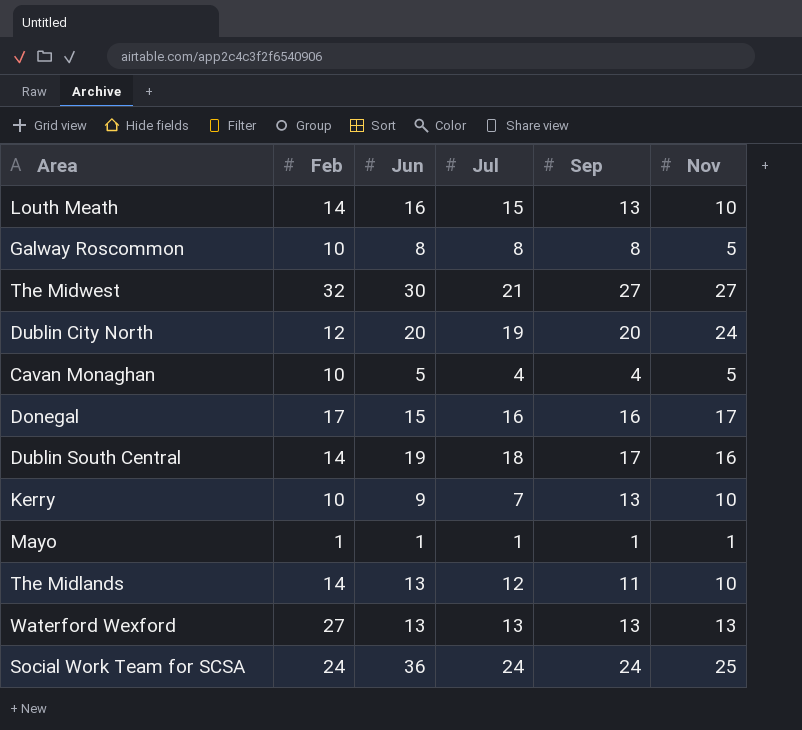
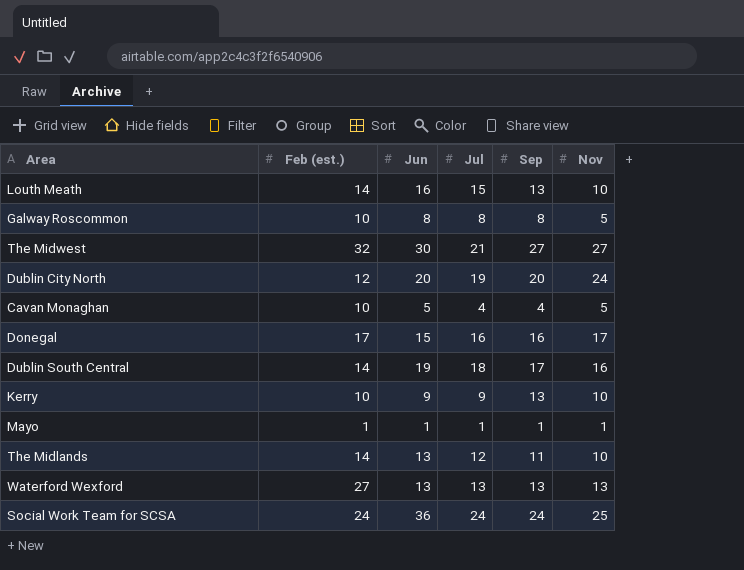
column name: Feb -> Feb (est.)
Kerry | Jul: 7 -> 9

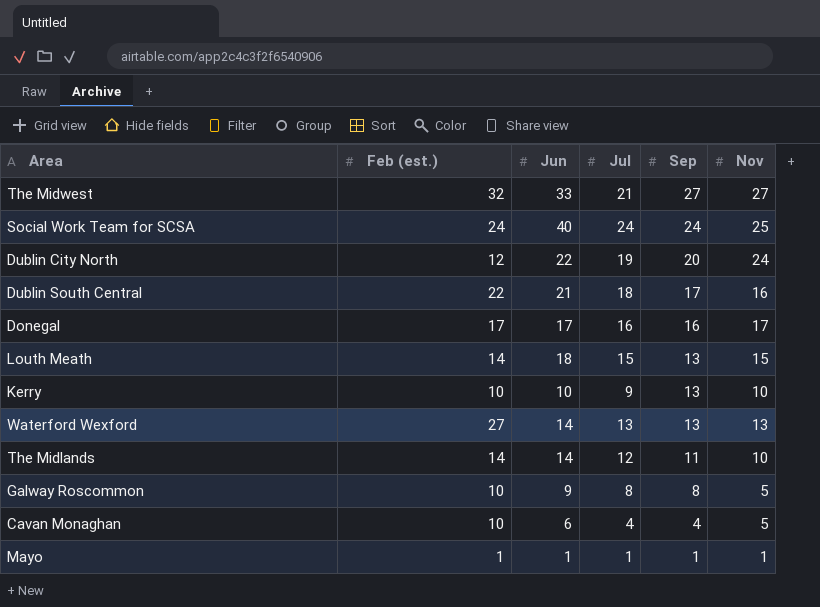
row order: none -> Sep descending
The Midwest | Jun: 30 -> 33
Social Work Team for SCSA | Jun: 36 -> 40
Dublin City North | Jun: 20 -> 22
Dublin South Central | Feb (est.): 14 -> 22
Dublin South Central | Jun: 19 -> 21
Donegal | Jun: 15 -> 17
Louth Meath | Jun: 16 -> 18
Louth Meath | Nov: 10 -> 15
Kerry | Jun: 9 -> 10
Waterford Wexford | Jun: 13 -> 14
The Midlands | Jun: 13 -> 14
Galway Roscommon | Jun: 8 -> 9
Cavan Monaghan | Jun: 5 -> 6

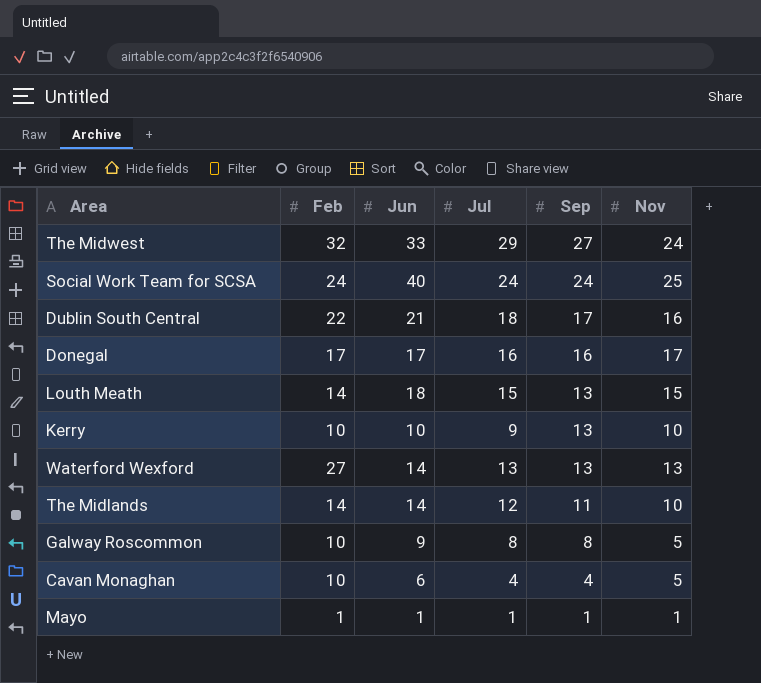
column name: Feb (est.) -> Feb
row Dublin City North: 12 | 22 | 19 | 20 | 24 -> none
The Midwest | Jul: 21 -> 29
The Midwest | Nov: 27 -> 24

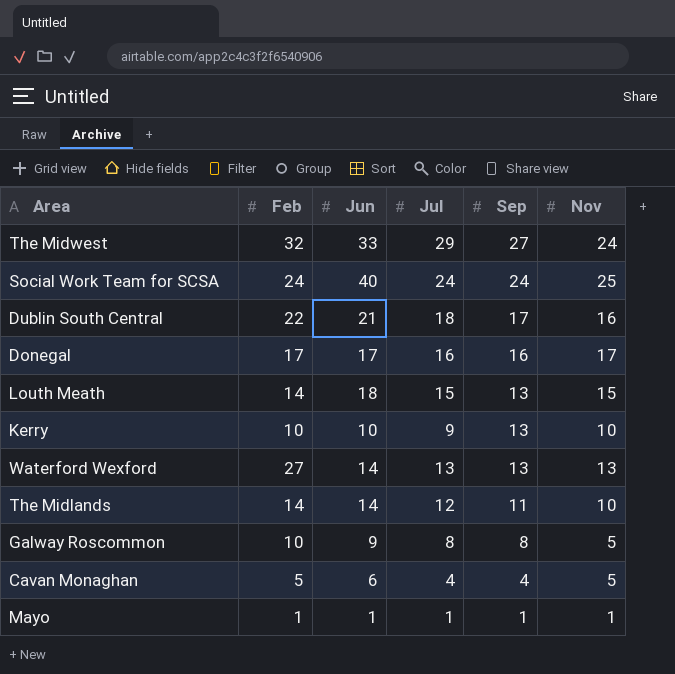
Cavan Monaghan | Feb: 10 -> 5

